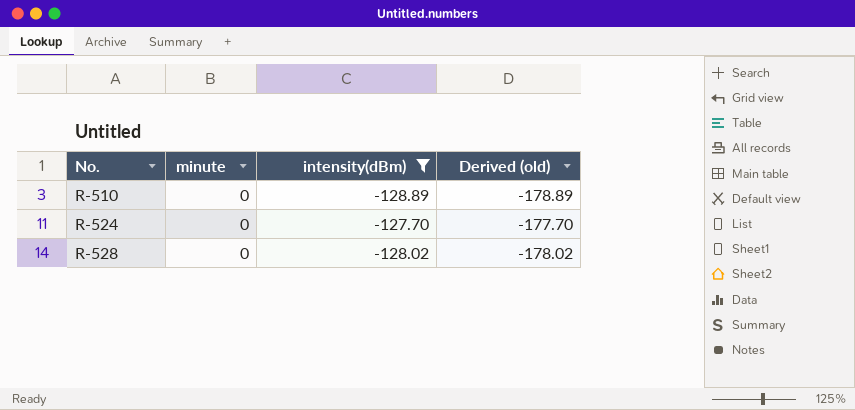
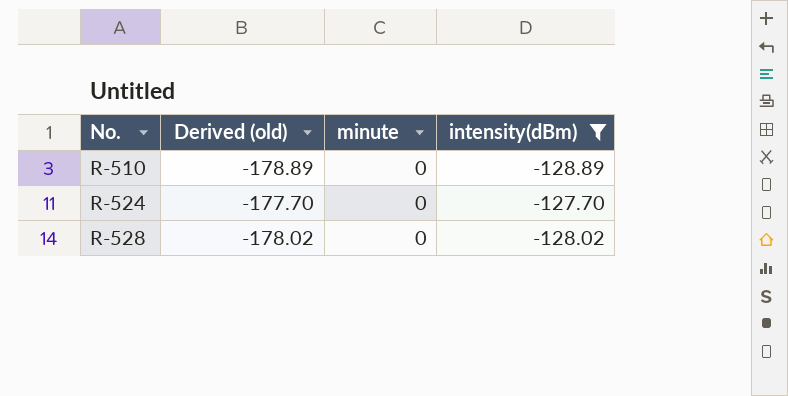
column Derived (old) | position: 4 -> 2

